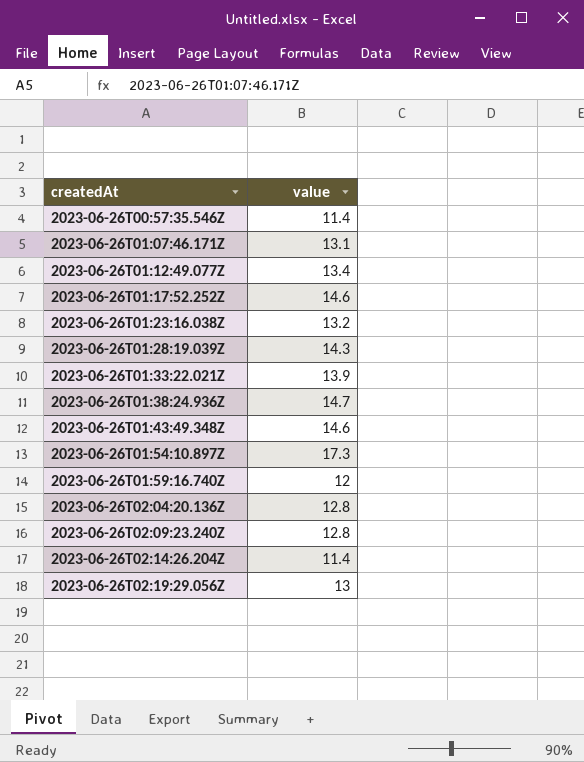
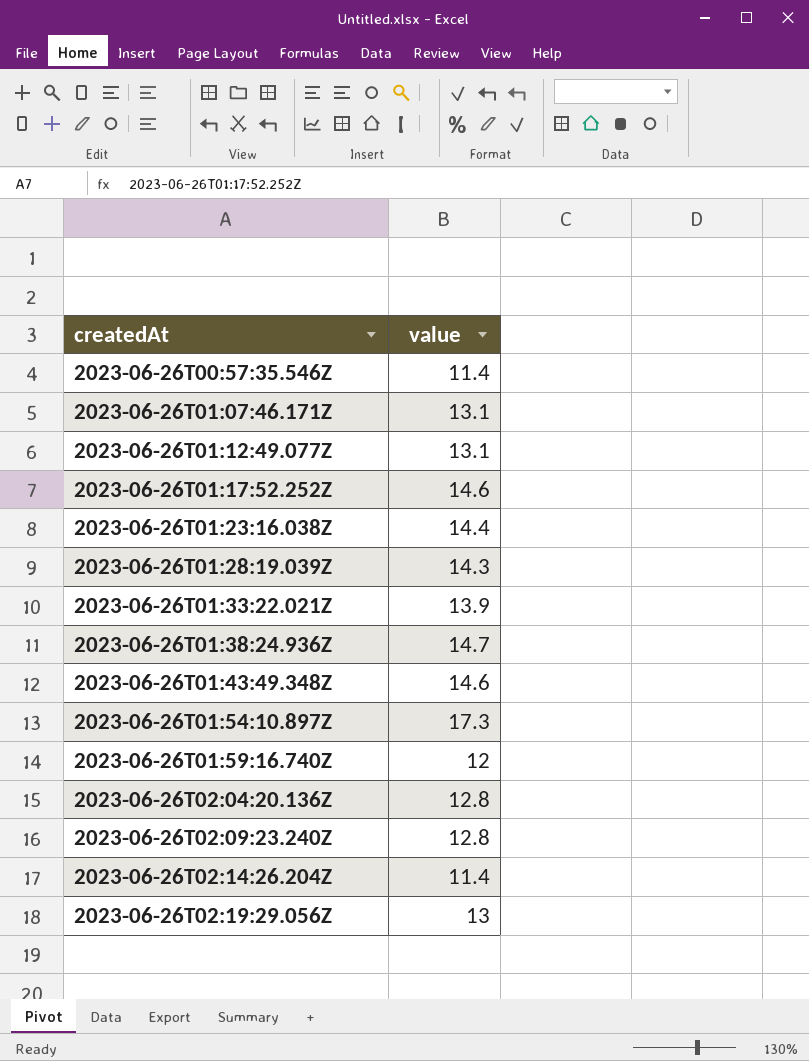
2023-06-26T01:12:49.077Z | value: 13.4 -> 13.1
2023-06-26T01:23:16.038Z | value: 13.2 -> 14.4

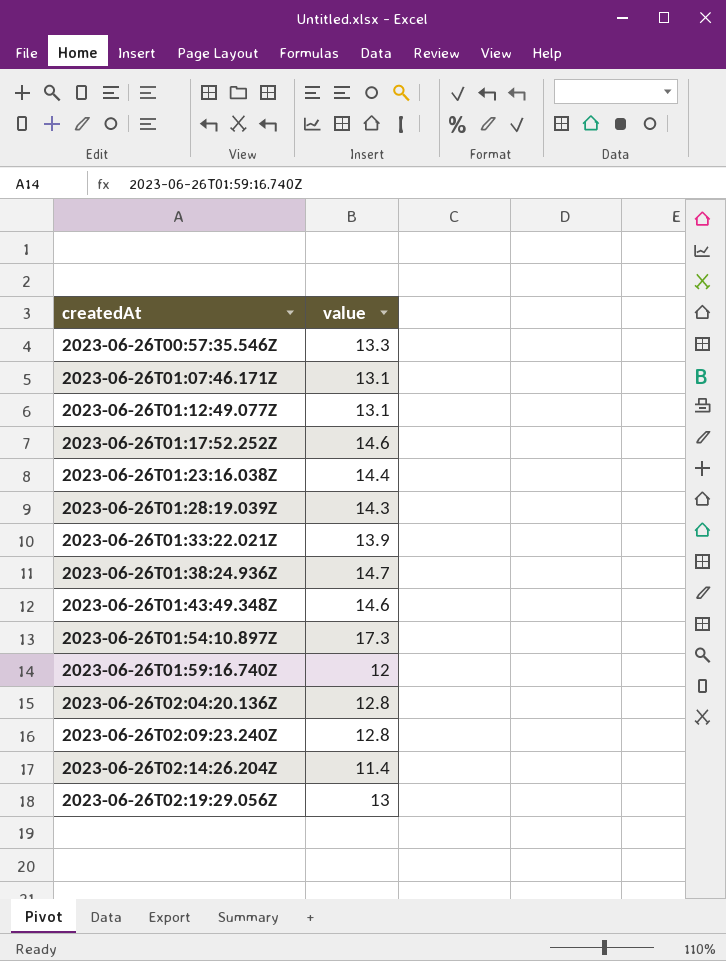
2023-06-26T00:57:35.546Z | value: 11.4 -> 13.3

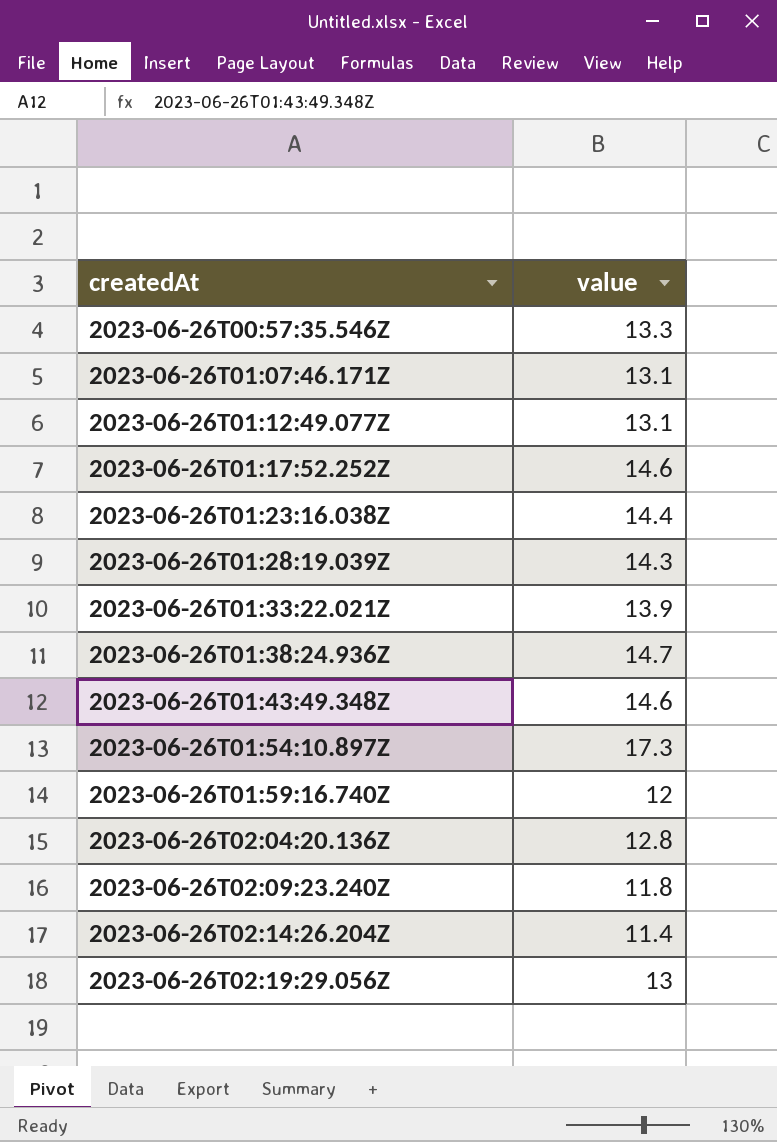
2023-06-26T02:09:23.240Z | value: 12.8 -> 11.8

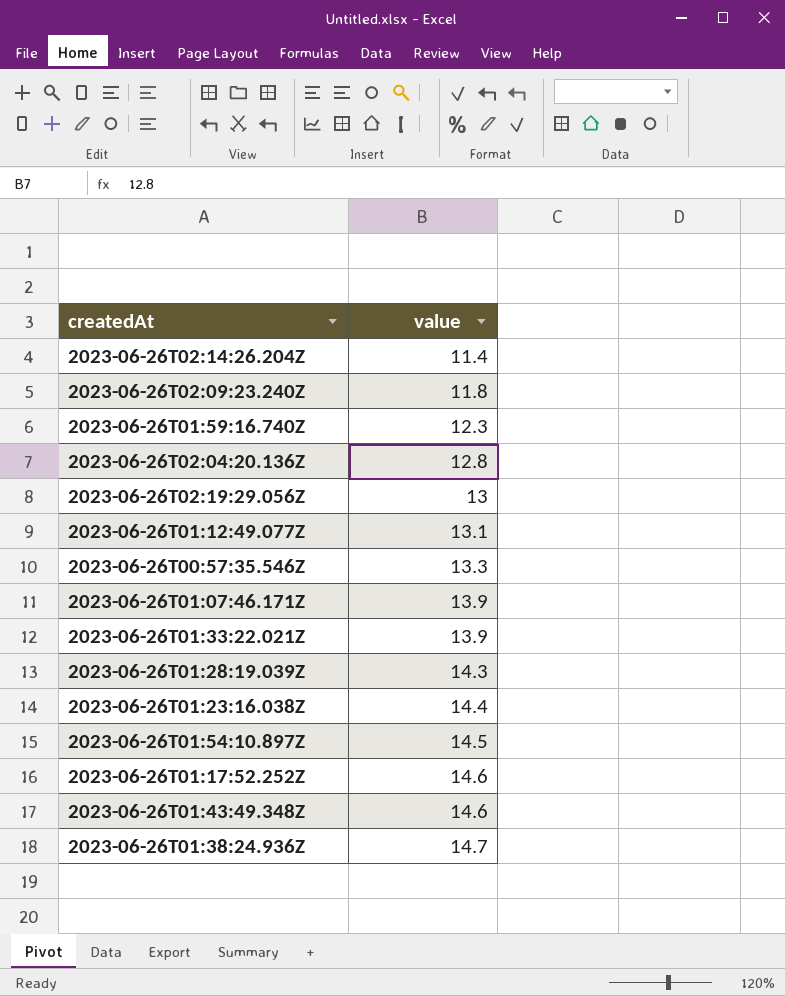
row order: createdAt ascending -> value ascending
2023-06-26T01:59:16.740Z | value: 12 -> 12.3
2023-06-26T01:07:46.171Z | value: 13.1 -> 13.9
2023-06-26T01:54:10.897Z | value: 17.3 -> 14.5

